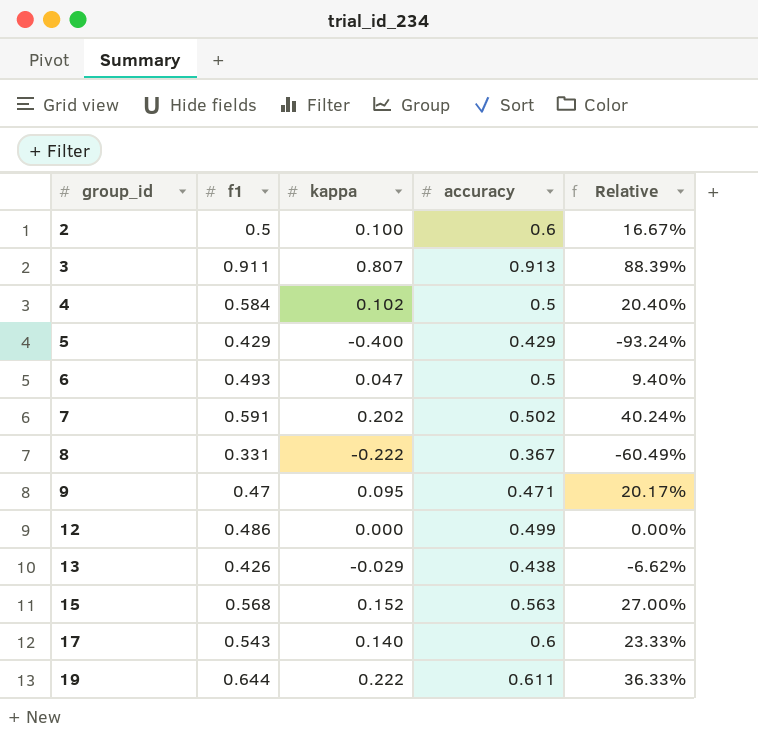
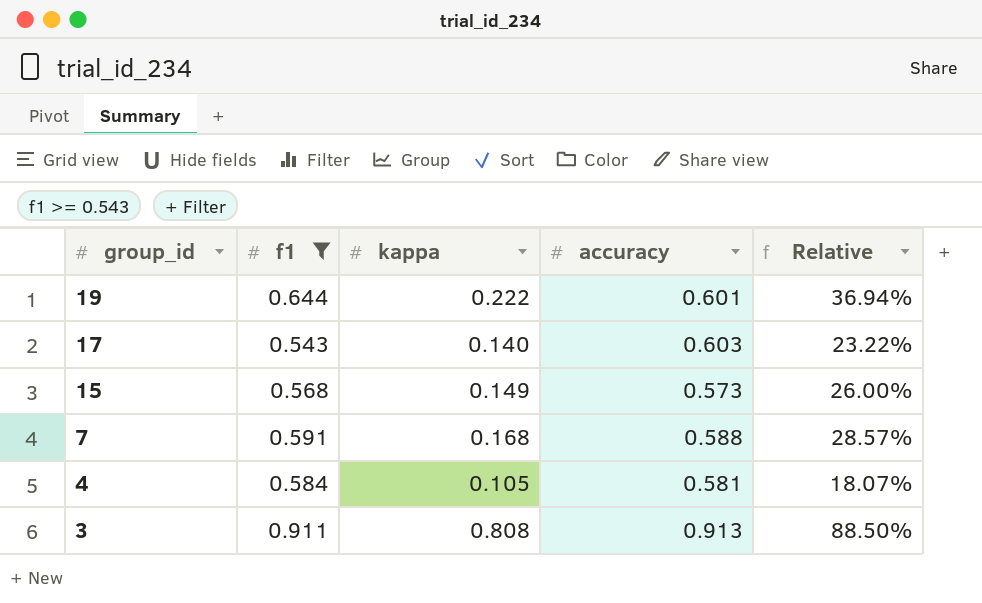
filter: none -> f1 >= 0.543
row order: group_id ascending -> group_id descending
19 | accuracy: 0.611 -> 0.601
19 | Relative: 36.33% -> 36.94%
17 | accuracy: 0.6 -> 0.603
17 | Relative: 23.33% -> 23.22%
15 | kappa: 0.152 -> 0.149
15 | accuracy: 0.563 -> 0.573
15 | Relative: 27.00% -> 26.00%
7 | kappa: 0.202 -> 0.168
7 | accuracy: 0.502 -> 0.588
7 | Relative: 40.24% -> 28.57%
4 | kappa: 0.102 -> 0.105
4 | accuracy: 0.5 -> 0.581
4 | Relative: 20.40% -> 18.07%
3 | kappa: 0.807 -> 0.808
3 | Relative: 88.39% -> 88.50%

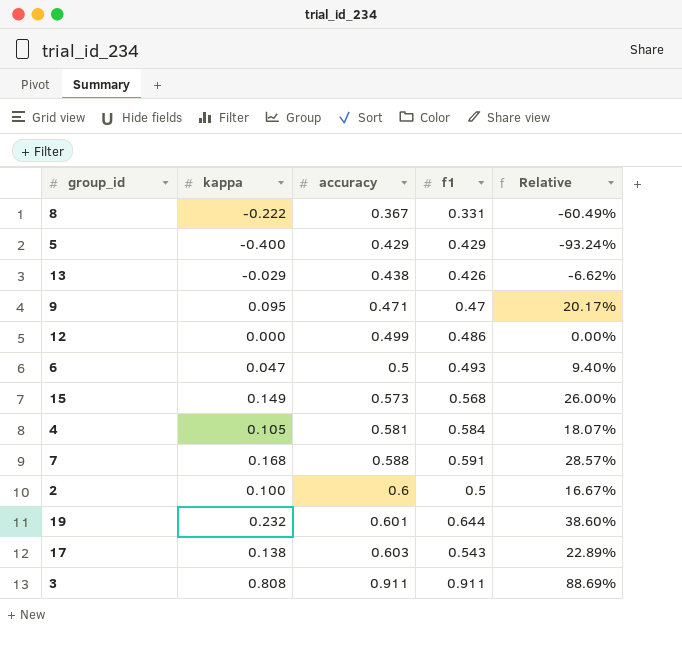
filter: f1 >= 0.543 -> none
row order: group_id descending -> accuracy ascending
column f1 | position: 2 -> 4
19 | kappa: 0.222 -> 0.232
19 | Relative: 36.94% -> 38.60%
17 | kappa: 0.140 -> 0.138
17 | Relative: 23.22% -> 22.89%
3 | accuracy: 0.913 -> 0.911
3 | Relative: 88.50% -> 88.69%

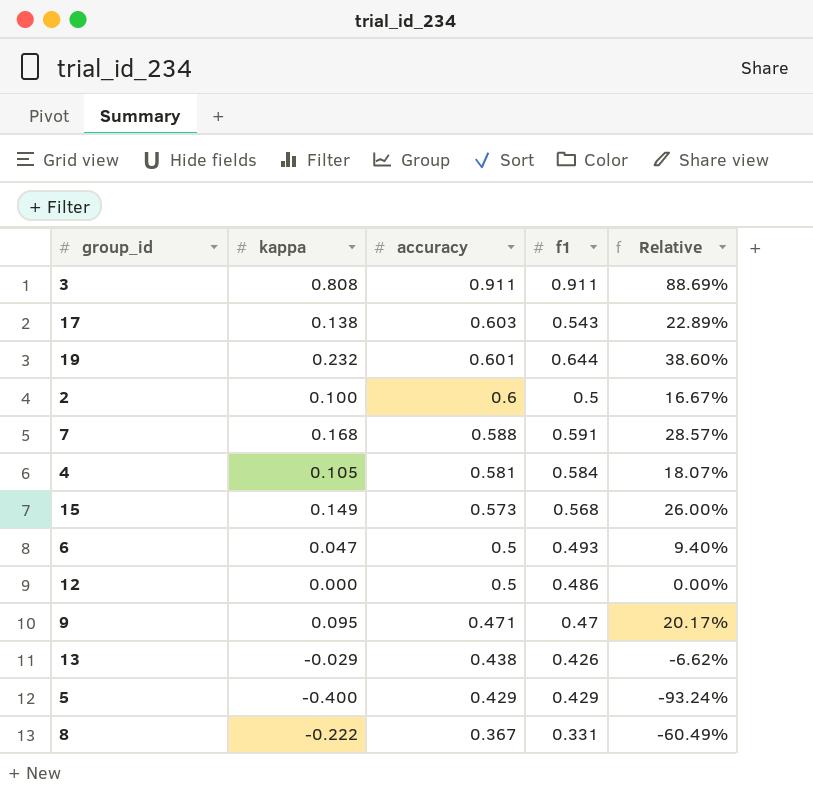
row order: accuracy ascending -> accuracy descending
12 | accuracy: 0.499 -> 0.5

